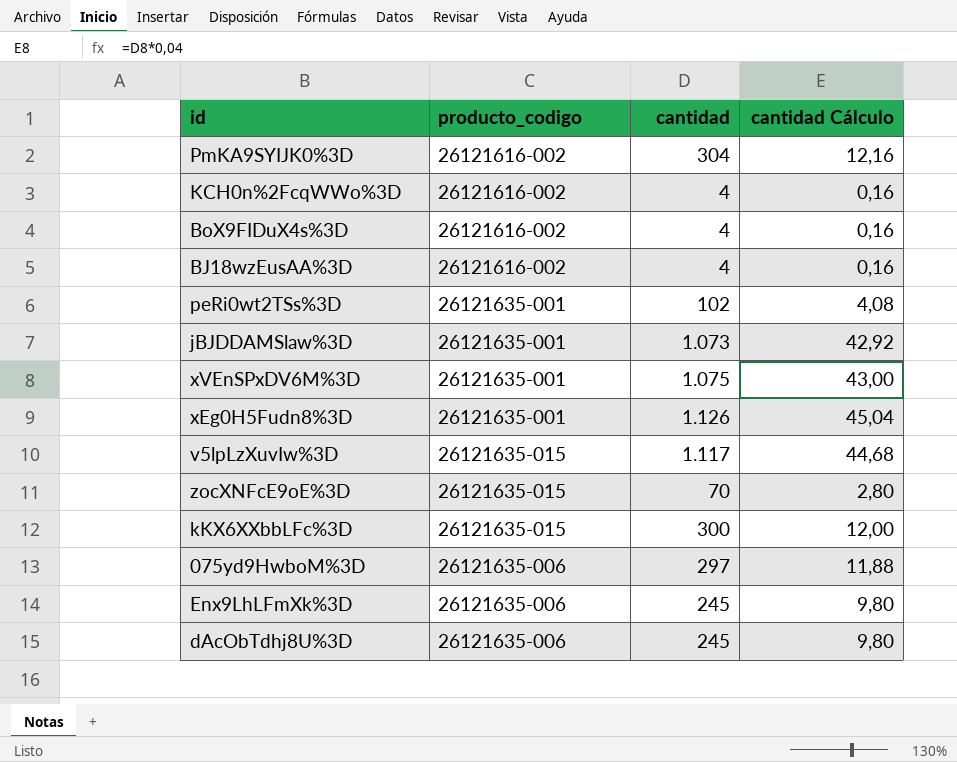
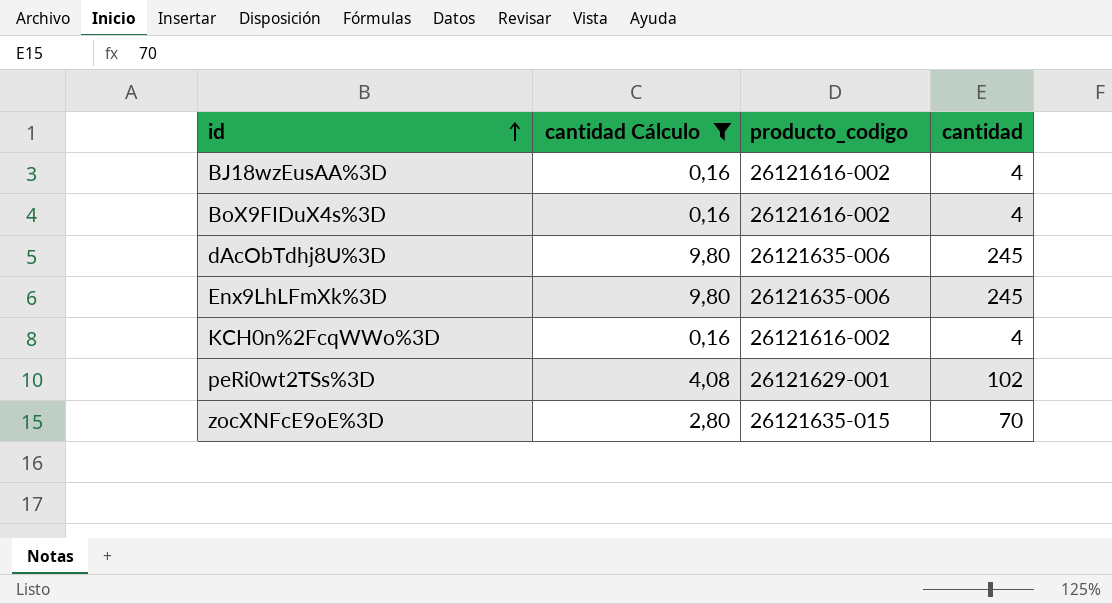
filter: none -> cantidad Cálculo <= 9,80
row order: none -> id ascending
column cantidad Cálculo | position: 4 -> 2
peRi0wt2TSs%3D | producto_codigo: 26121635-001 -> 26121629-001

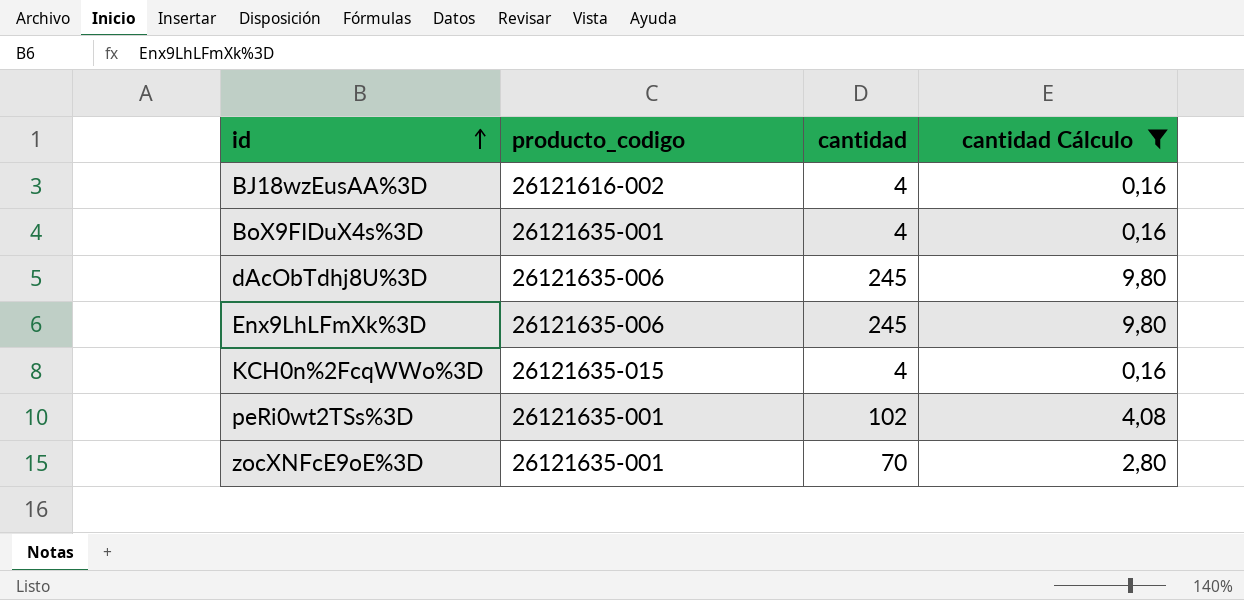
column cantidad Cálculo | position: 2 -> 4
BoX9FIDuX4s%3D | producto_codigo: 26121616-002 -> 26121635-001
KCH0n%2FcqWWo%3D | producto_codigo: 26121616-002 -> 26121635-015
peRi0wt2TSs%3D | producto_codigo: 26121629-001 -> 26121635-001
zocXNFcE9oE%3D | producto_codigo: 26121635-015 -> 26121635-001

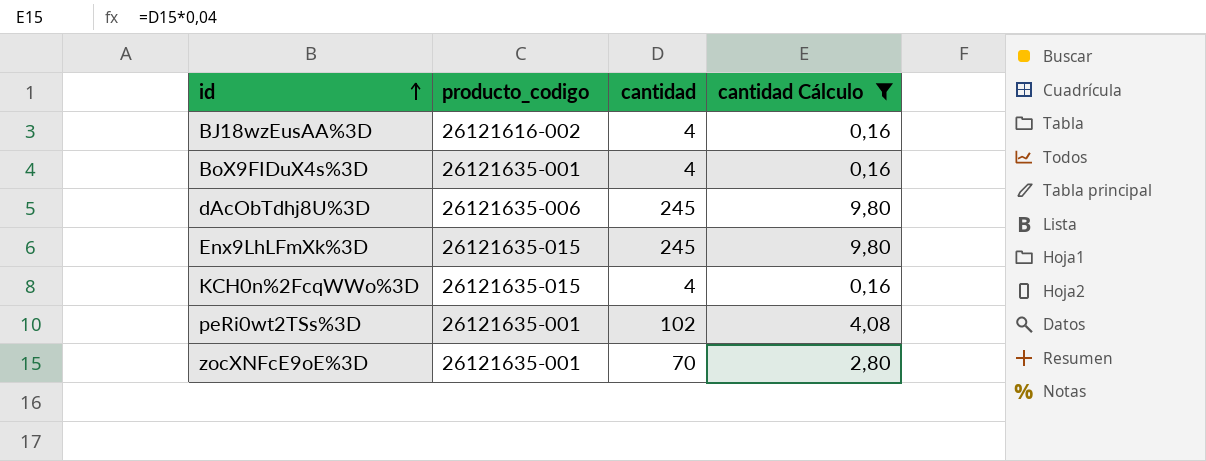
Enx9LhLFmXk%3D | producto_codigo: 26121635-006 -> 26121635-015

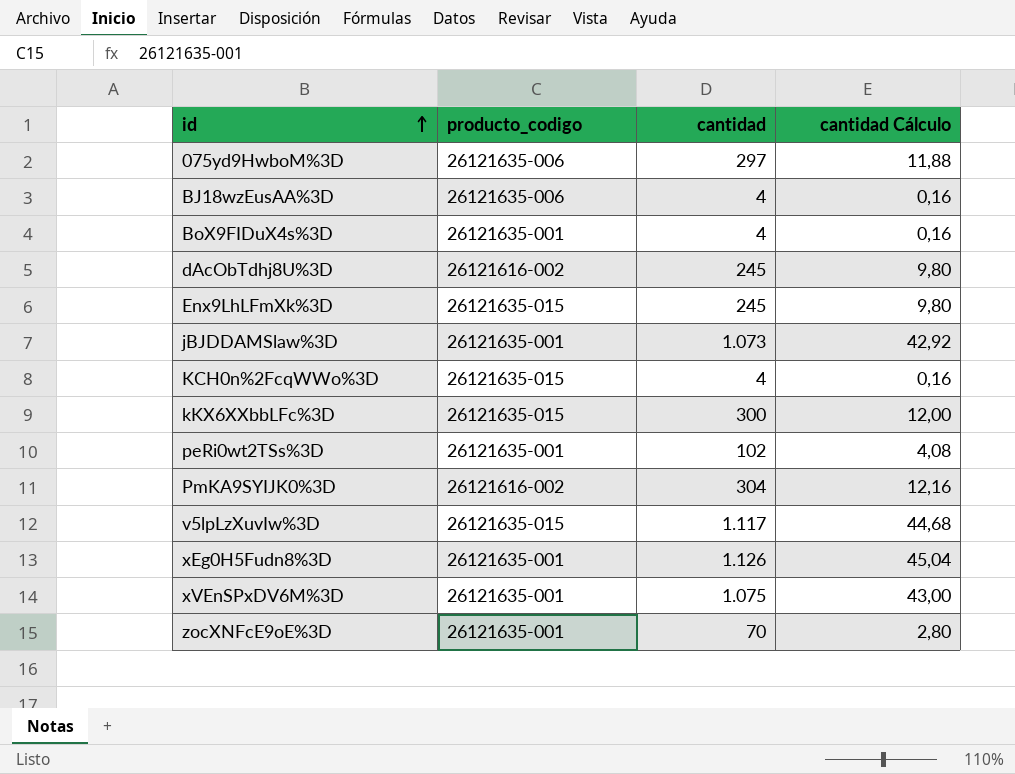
filter: cantidad Cálculo <= 9,80 -> none
BJ18wzEusAA%3D | producto_codigo: 26121616-002 -> 26121635-006
dAcObTdhj8U%3D | producto_codigo: 26121635-006 -> 26121616-002

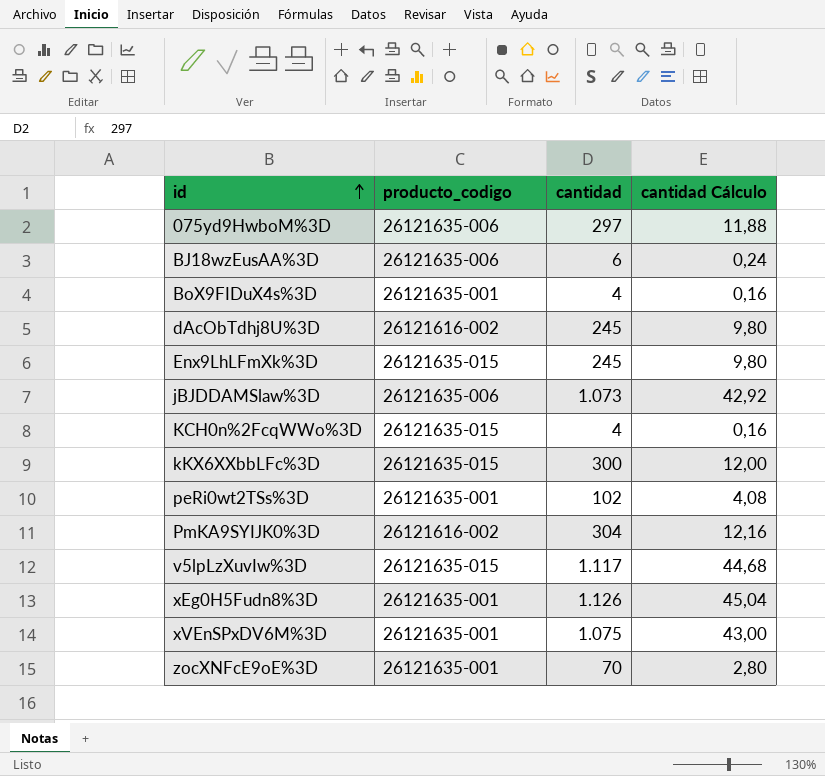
BJ18wzEusAA%3D | cantidad: 4 -> 6
BJ18wzEusAA%3D | cantidad Cálculo: 0,16 -> 0,24
jBJDDAMSlaw%3D | producto_codigo: 26121635-001 -> 26121635-006

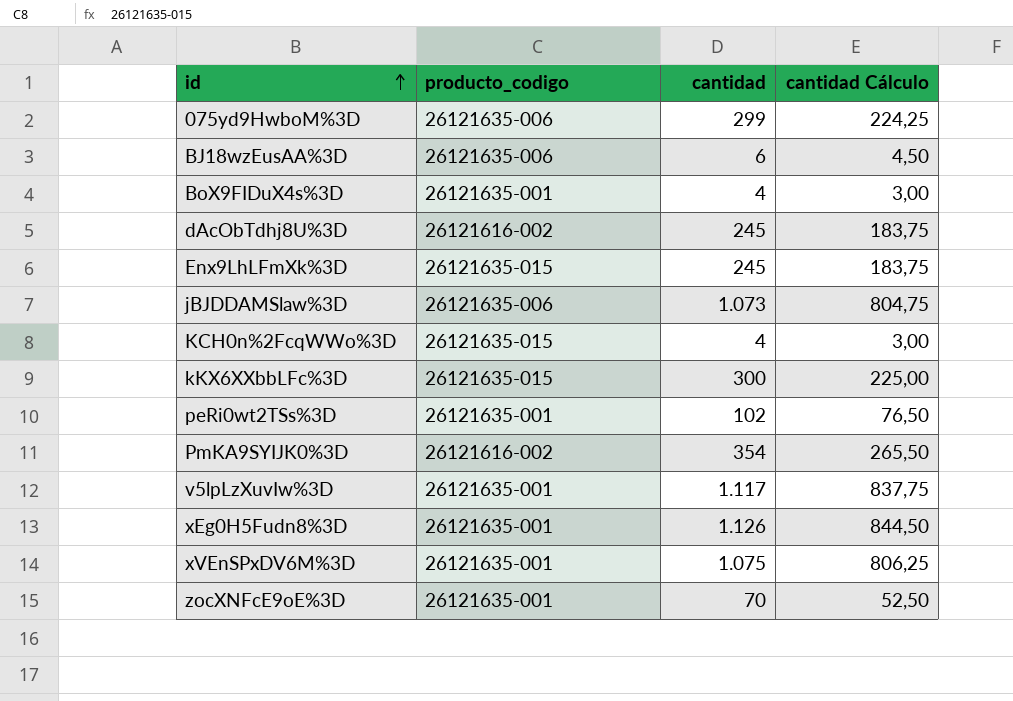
column cantidad Cálculo | formula: [cantidad] * 0,04 -> [cantidad] * 0,75
075yd9HwboM%3D | cantidad: 297 -> 299
PmKA9SYIJK0%3D | cantidad: 304 -> 354
v5lpLzXuvIw%3D | producto_codigo: 26121635-015 -> 26121635-001

